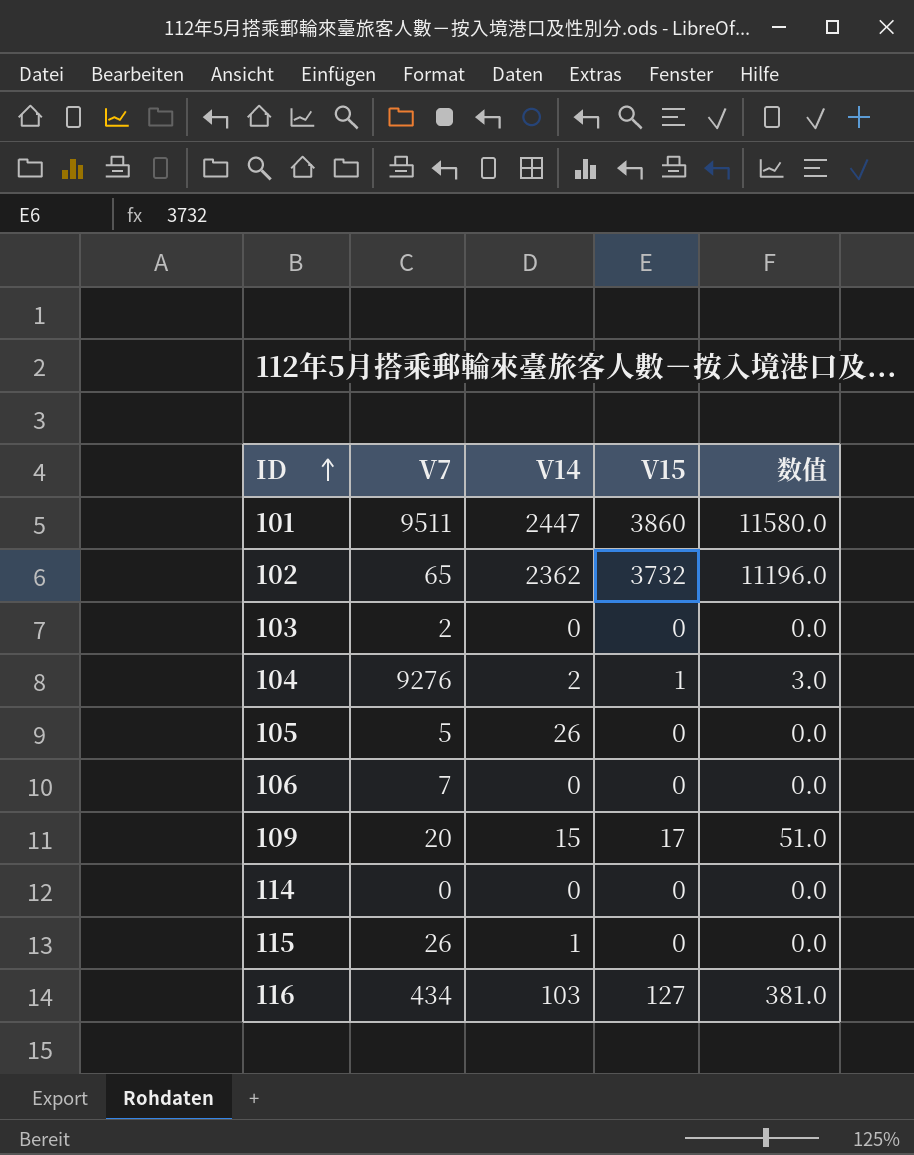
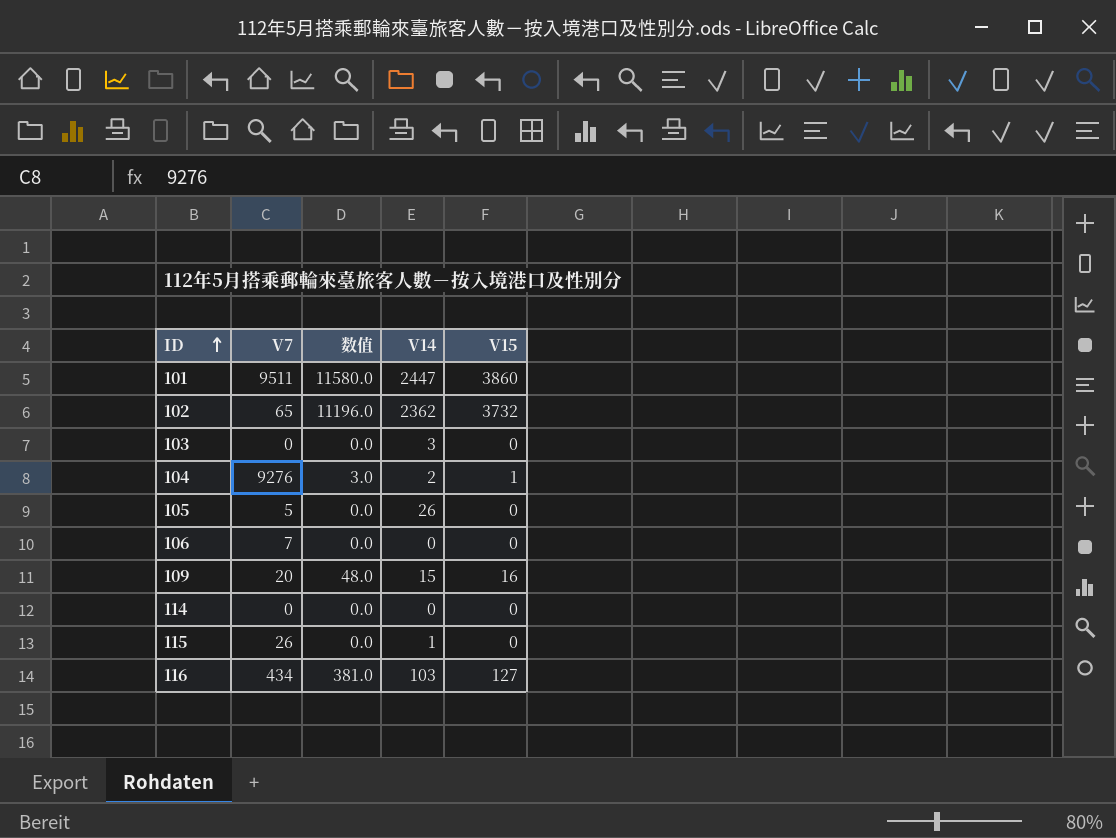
column 数值 | position: 5 -> 3
103 | V7: 2 -> 0
103 | V14: 0 -> 3
109 | 数值: 51.0 -> 48.0
109 | V15: 17 -> 16

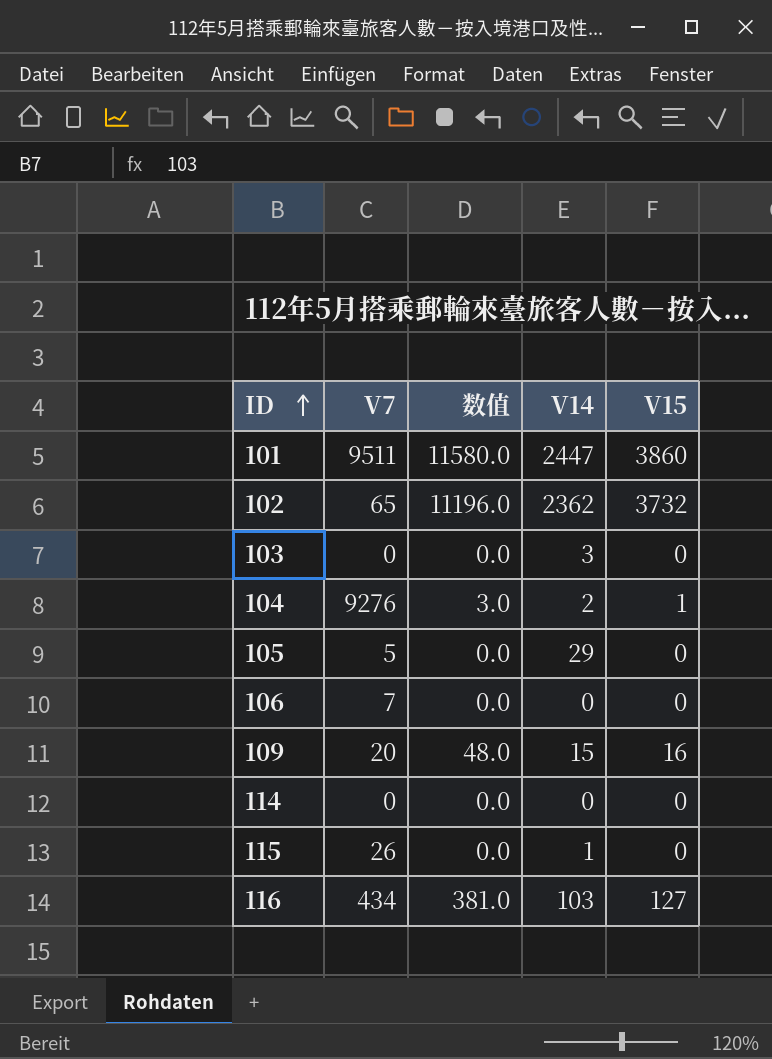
105 | V14: 26 -> 29

